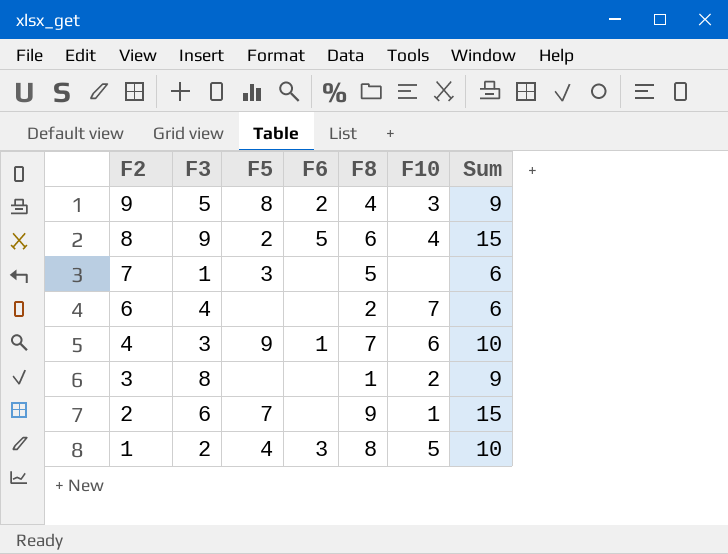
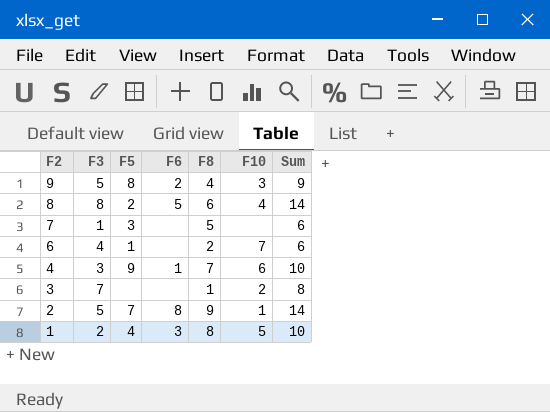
8 | F3: 9 -> 8
8 | Sum: 15 -> 14
6 | F5: none -> 1
3 | F3: 8 -> 7
3 | Sum: 9 -> 8
2 | F3: 6 -> 5
2 | F6: none -> 8
2 | Sum: 15 -> 14

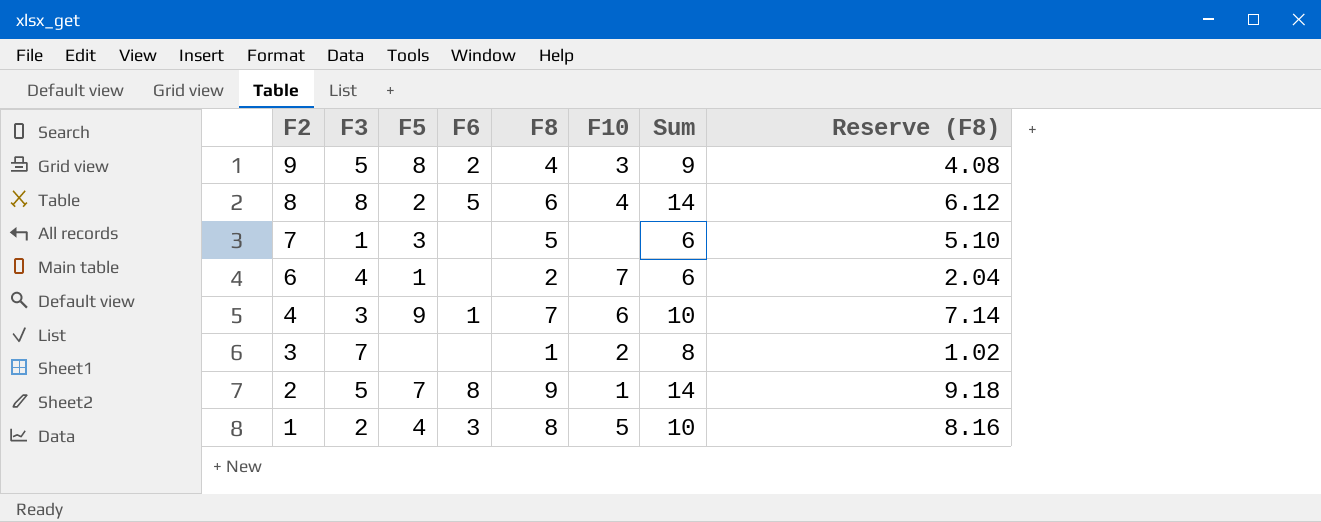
column Reserve (F8) | formula: none -> [F8] * 1.02

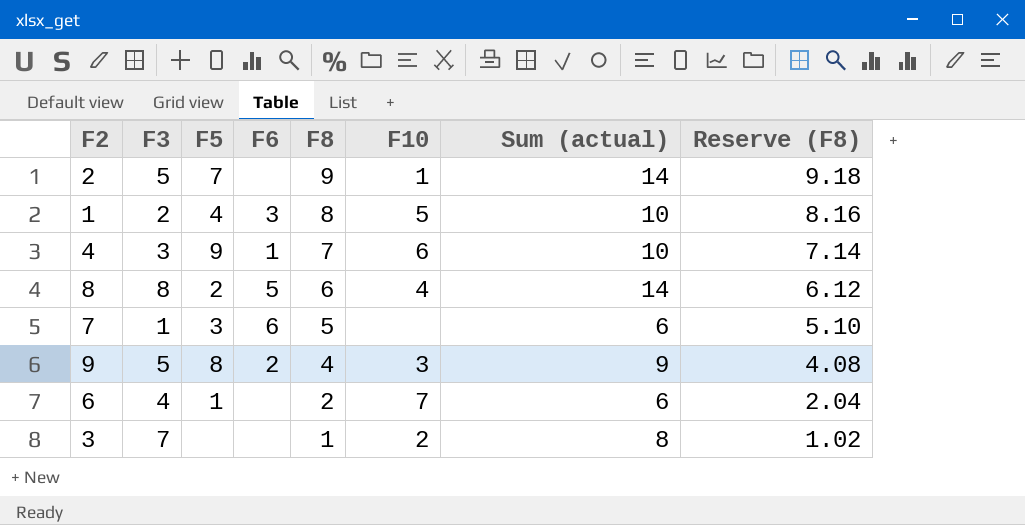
row order: F2 descending -> F8 descending
column name: Sum -> Sum (actual)
2 | F6: 8 -> none
7 | F6: none -> 6

